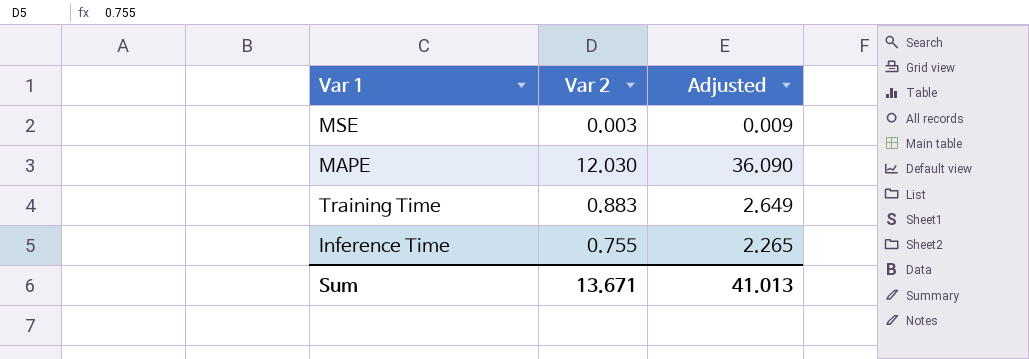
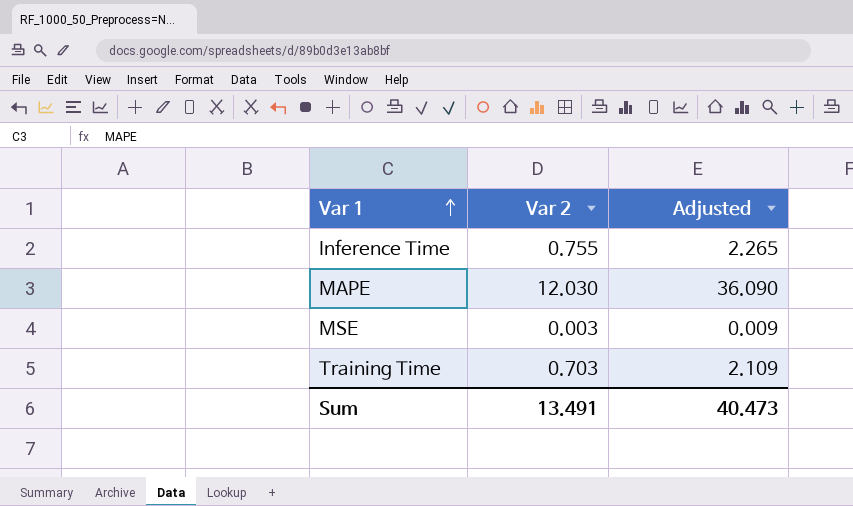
row order: none -> Var 1 ascending
Training Time | Var 2: 0.883 -> 0.703
Training Time | Adjusted: 2.649 -> 2.109
Sum | Var 2: 13.671 -> 13.491
Sum | Adjusted: 41.013 -> 40.473

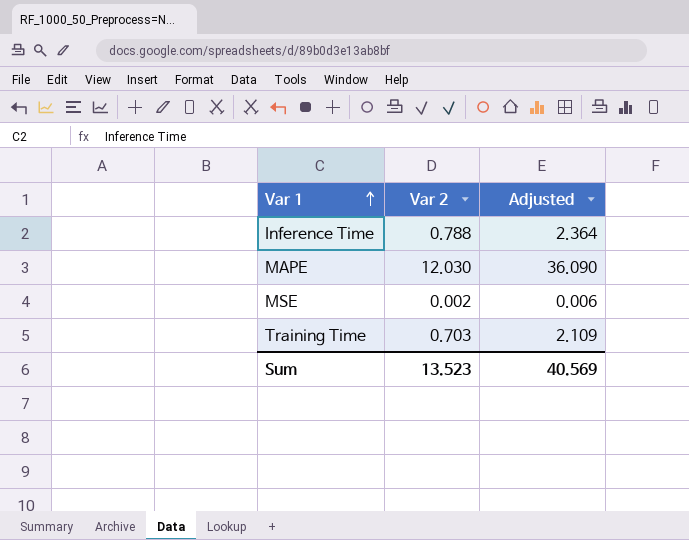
Inference Time | Var 2: 0.755 -> 0.788
Inference Time | Adjusted: 2.265 -> 2.364
MSE | Var 2: 0.003 -> 0.002
MSE | Adjusted: 0.009 -> 0.006
Sum | Var 2: 13.491 -> 13.523
Sum | Adjusted: 40.473 -> 40.569

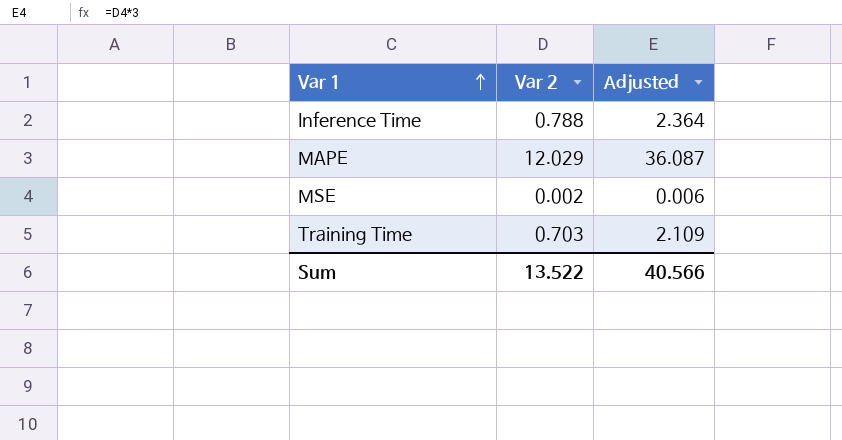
MAPE | Var 2: 12.030 -> 12.029
MAPE | Adjusted: 36.090 -> 36.087
Sum | Var 2: 13.523 -> 13.522
Sum | Adjusted: 40.569 -> 40.566

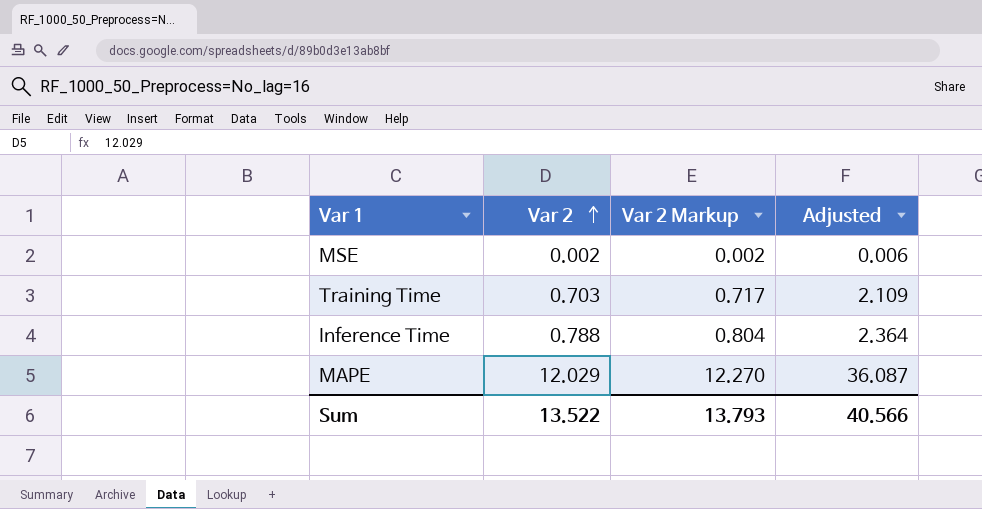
row order: Var 1 ascending -> Var 2 ascending
column Var 2 Markup | formula: none -> [Var 2] * 1.02

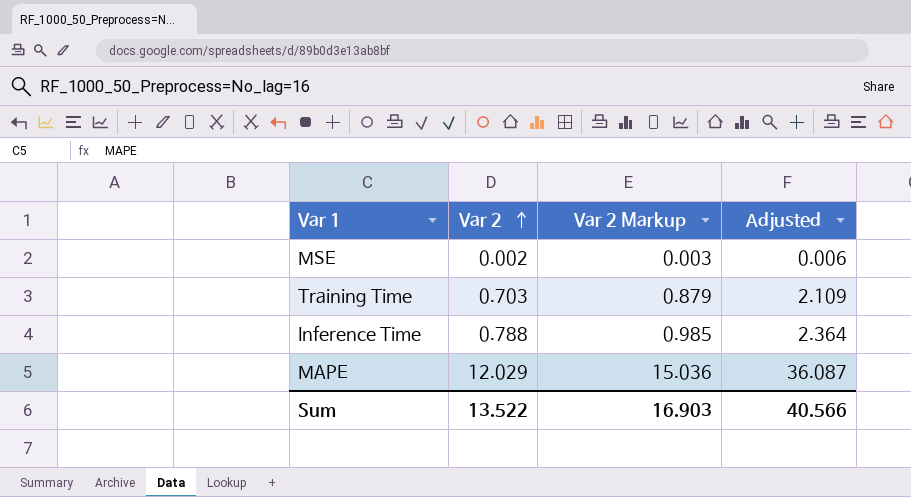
column Var 2 Markup | formula: [Var 2] * 1.02 -> [Var 2] * 1.25
Sum | Var 2 Markup: 13.793 -> 16.903

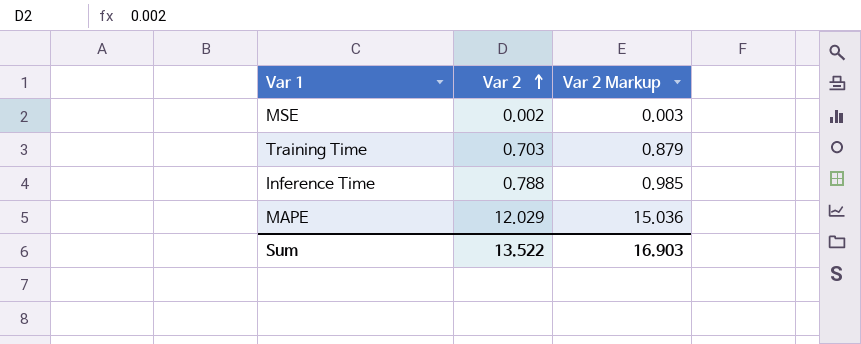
column Adjusted | formula: [Var 2] * 3 -> none

